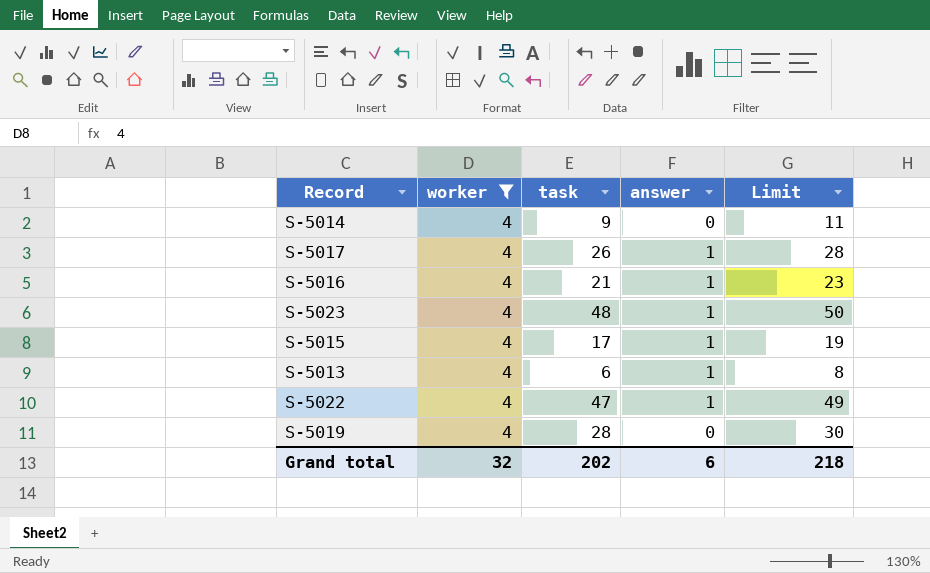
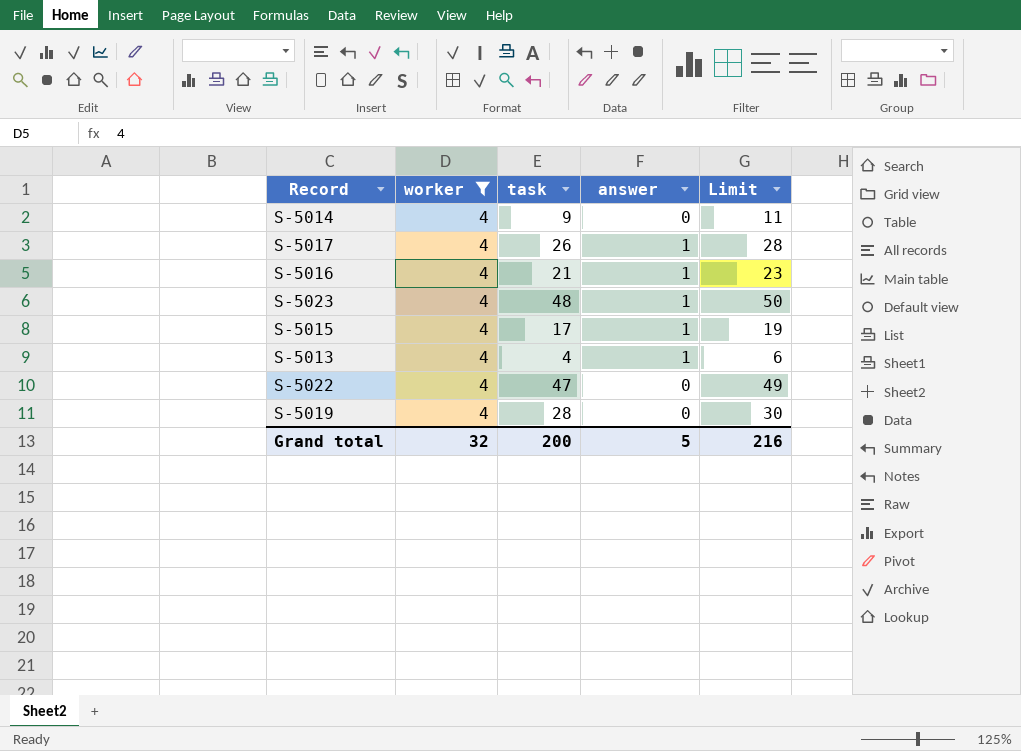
S-5013 | task: 6 -> 4
S-5013 | Limit: 8 -> 6
S-5022 | answer: 1 -> 0
Grand total | task: 202 -> 200
Grand total | answer: 6 -> 5
Grand total | Limit: 218 -> 216

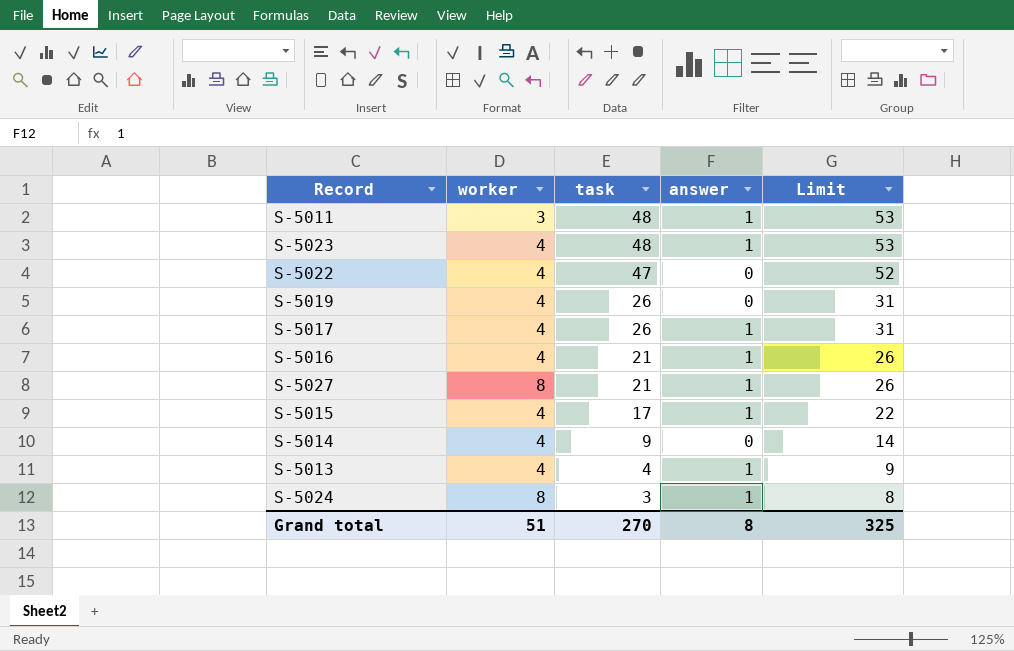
filter: worker = 4 -> none
row order: none -> task descending
column Limit | formula: [task] + 2 -> [task] + 5
S-5019 | task: 28 -> 26
Grand total | worker: 32 -> 51
Grand total | task: 200 -> 270
Grand total | answer: 5 -> 8
Grand total | Limit: 216 -> 325

